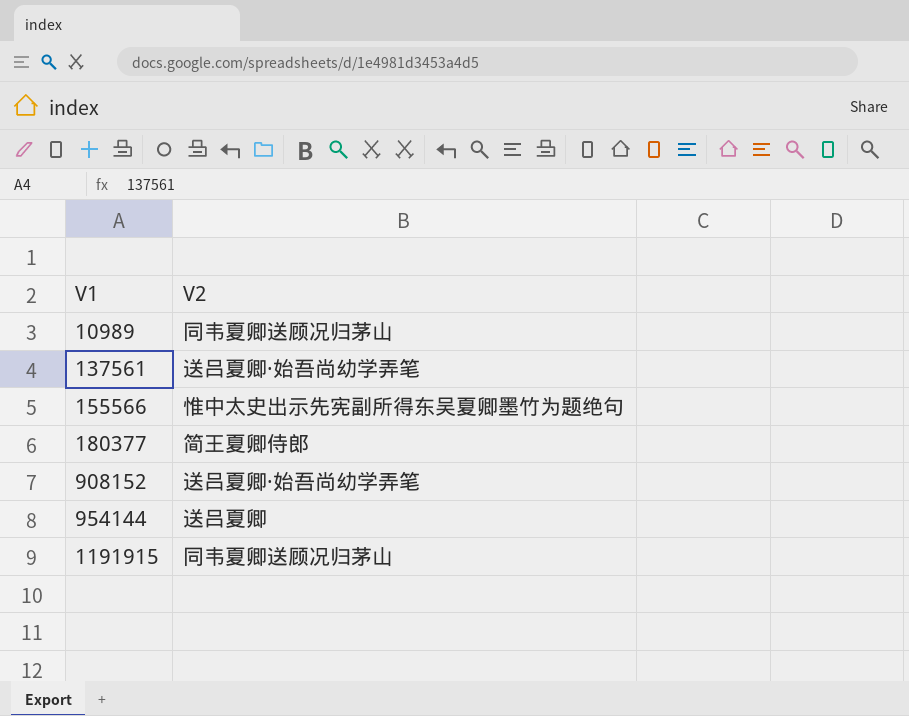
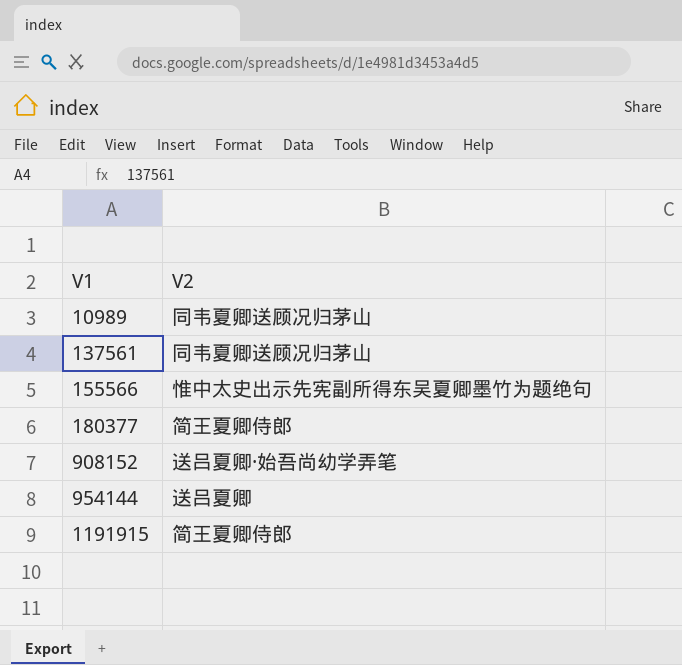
137561 | V2: 送吕夏卿·始吾尚幼学弄笔 -> 同韦夏卿送顾况归茅山
1191915 | V2: 同韦夏卿送顾况归茅山 -> 简王夏卿侍郎

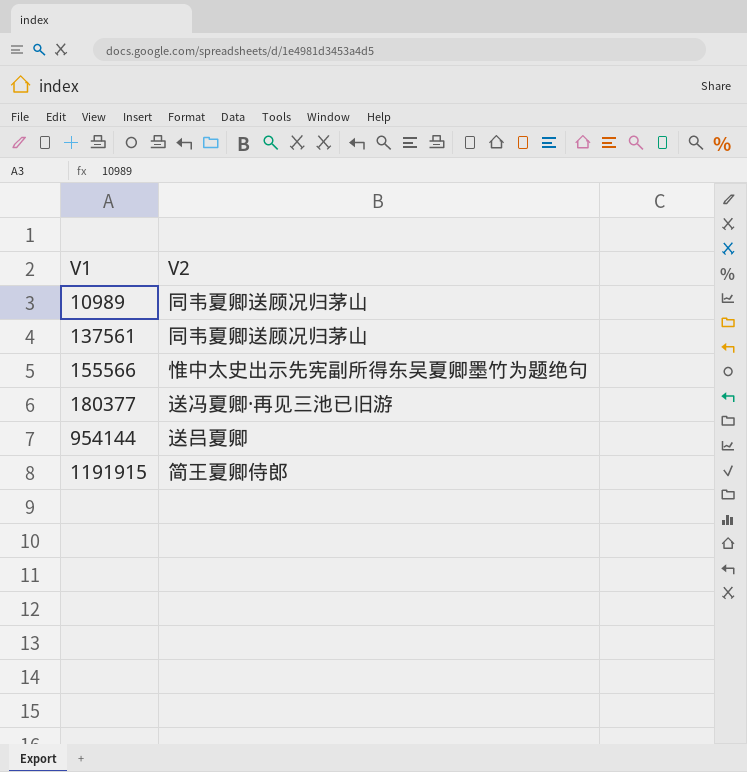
row 908152: 送吕夏卿·始吾尚幼学弄笔 -> none
180377 | V2: 简王夏卿侍郎 -> 送冯夏卿·再见三池已旧游

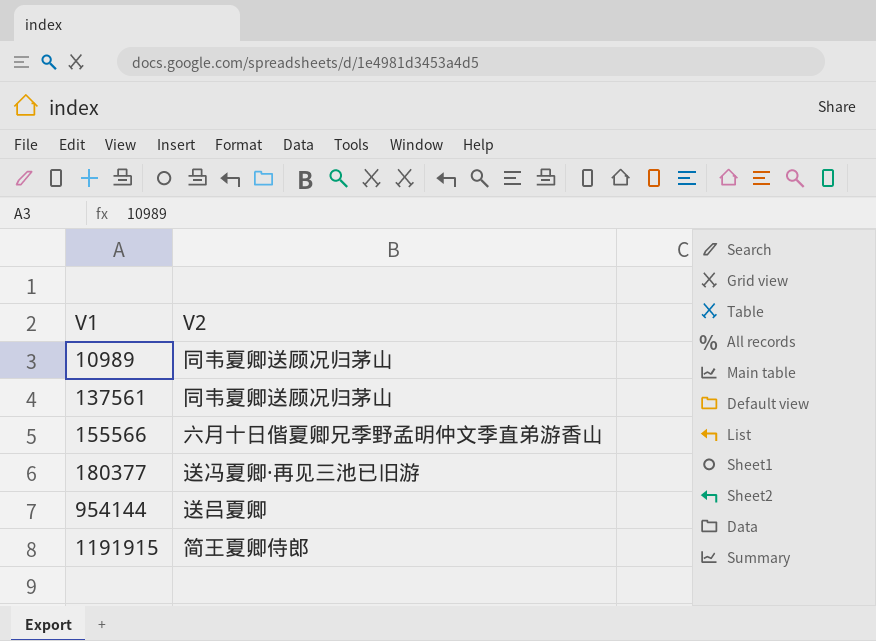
155566 | V2: 惟中太史出示先宪副所得东吴夏卿墨竹为题绝句 -> 六月十日偕夏卿兄季野孟明仲文季直弟游香山

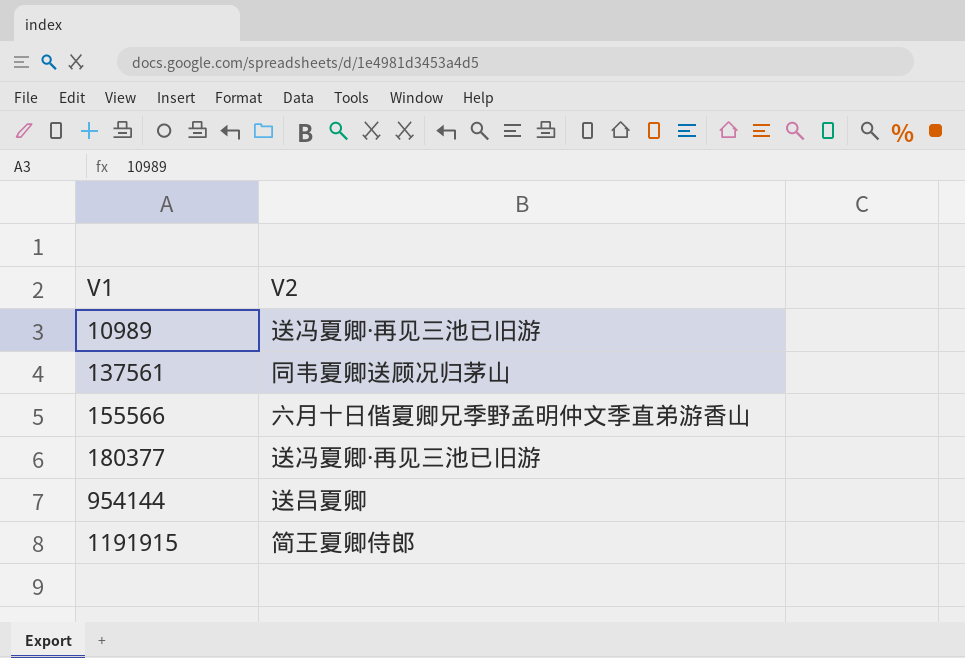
10989 | V2: 同韦夏卿送顾况归茅山 -> 送冯夏卿·再见三池已旧游

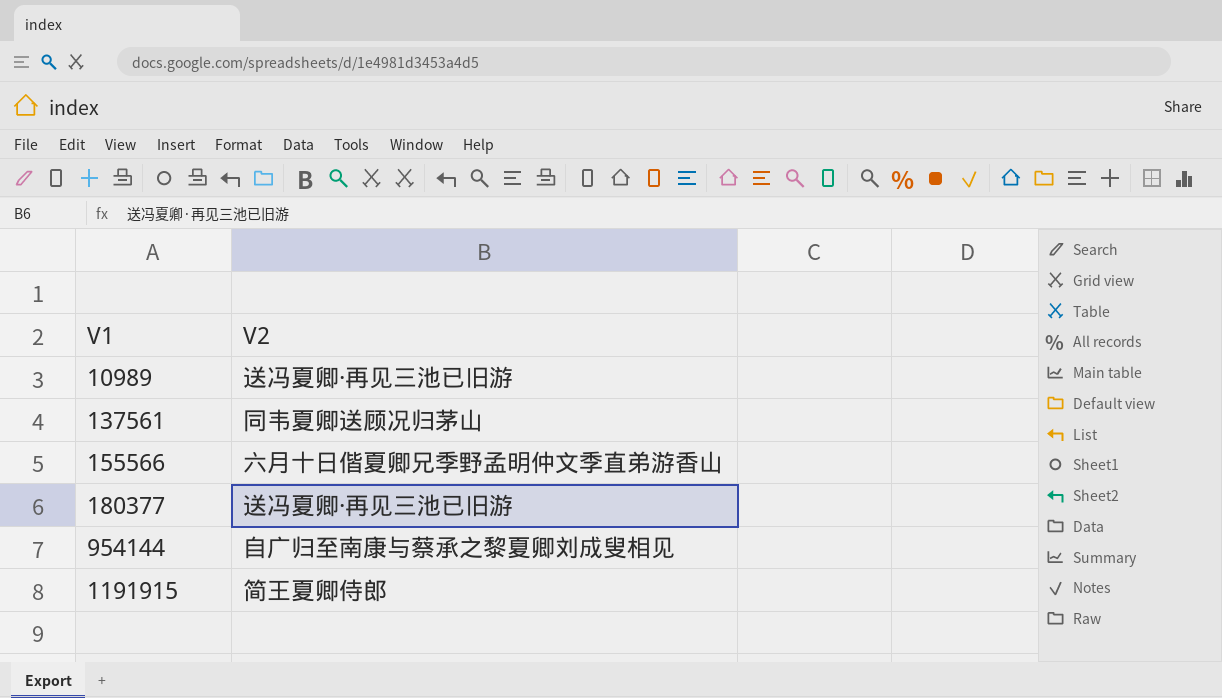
954144 | V2: 送吕夏卿 -> 自广归至南康与蔡承之黎夏卿刘成叟相见

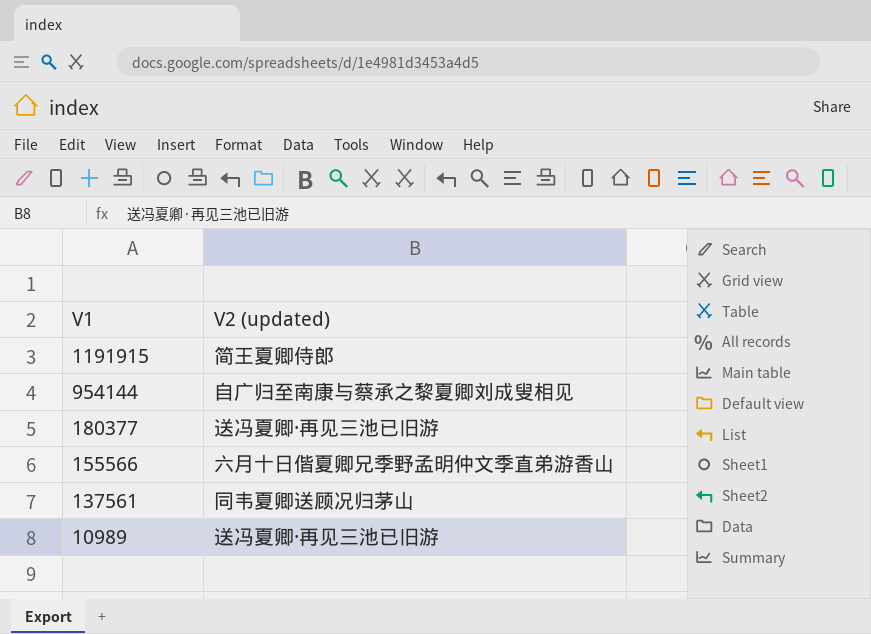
row order: V1 ascending -> V1 descending
column name: V2 -> V2 (updated)

